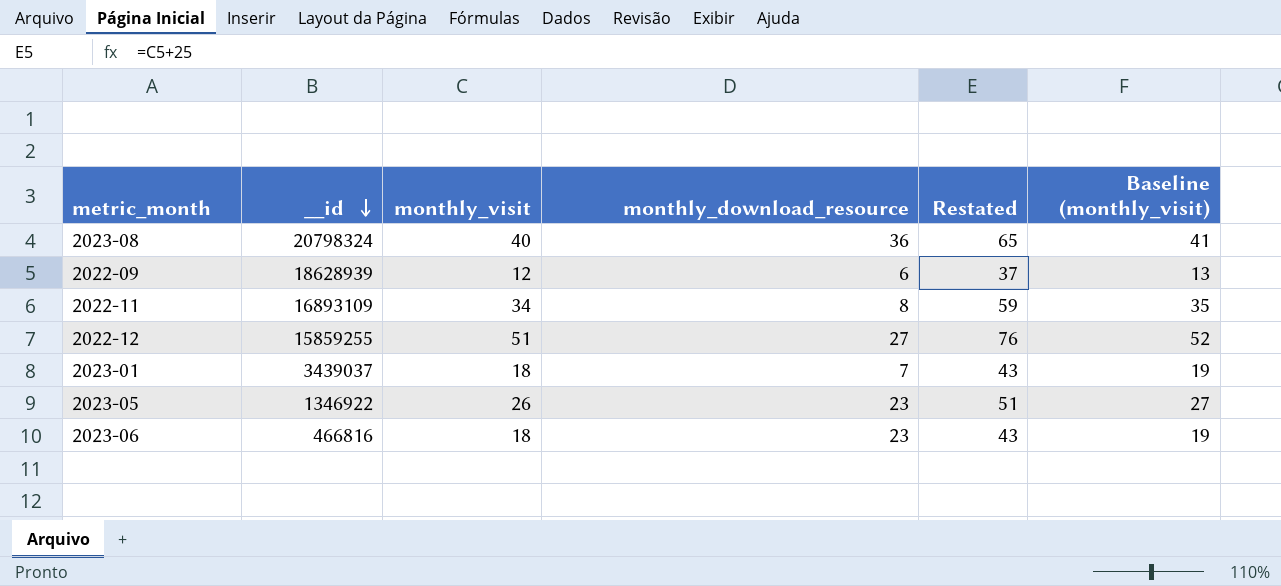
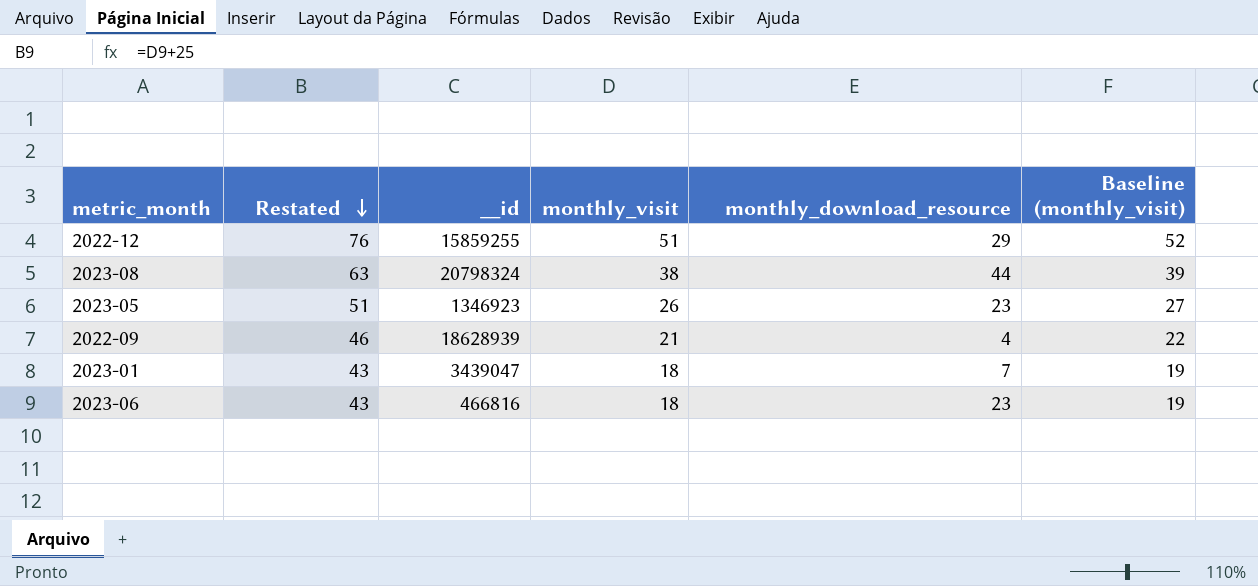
row order: __id descending -> Restated descending
column Restated | position: 5 -> 2
row 2022-11: 16893109 | 34 | 8 | 59 | 35 -> none
2022-12 | monthly_download_resource: 27 -> 29
2023-08 | Restated: 65 -> 63
2023-08 | monthly_visit: 40 -> 38
2023-08 | monthly_download_resource: 36 -> 44
2023-08 | Baseline (monthly_visit): 41 -> 39
2023-05 | __id: 1346922 -> 1346923
2022-09 | Restated: 37 -> 46
2022-09 | monthly_visit: 12 -> 21
2022-09 | monthly_download_resource: 6 -> 4
2022-09 | Baseline (monthly_visit): 13 -> 22
2023-01 | __id: 3439037 -> 3439047

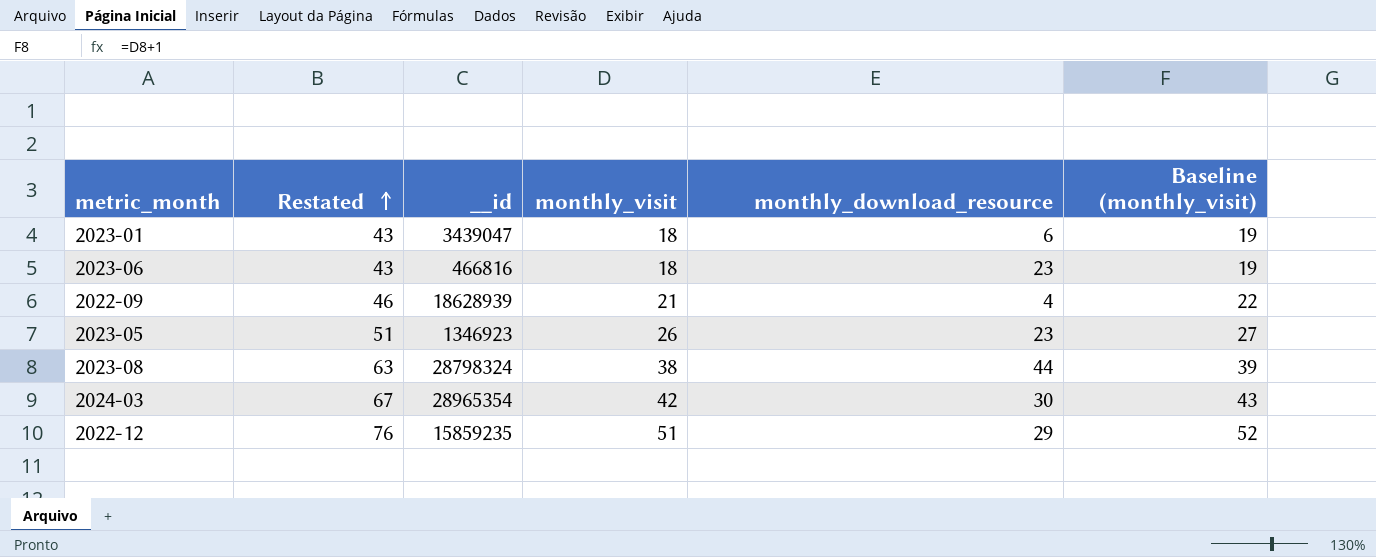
row order: Restated descending -> Restated ascending
2023-01 | monthly_download_resource: 7 -> 6
2023-08 | __id: 20798324 -> 28798324
row 2024-03: none -> 67 | 28965354 | 42 | 30 | 43
2022-12 | __id: 15859255 -> 15859235

